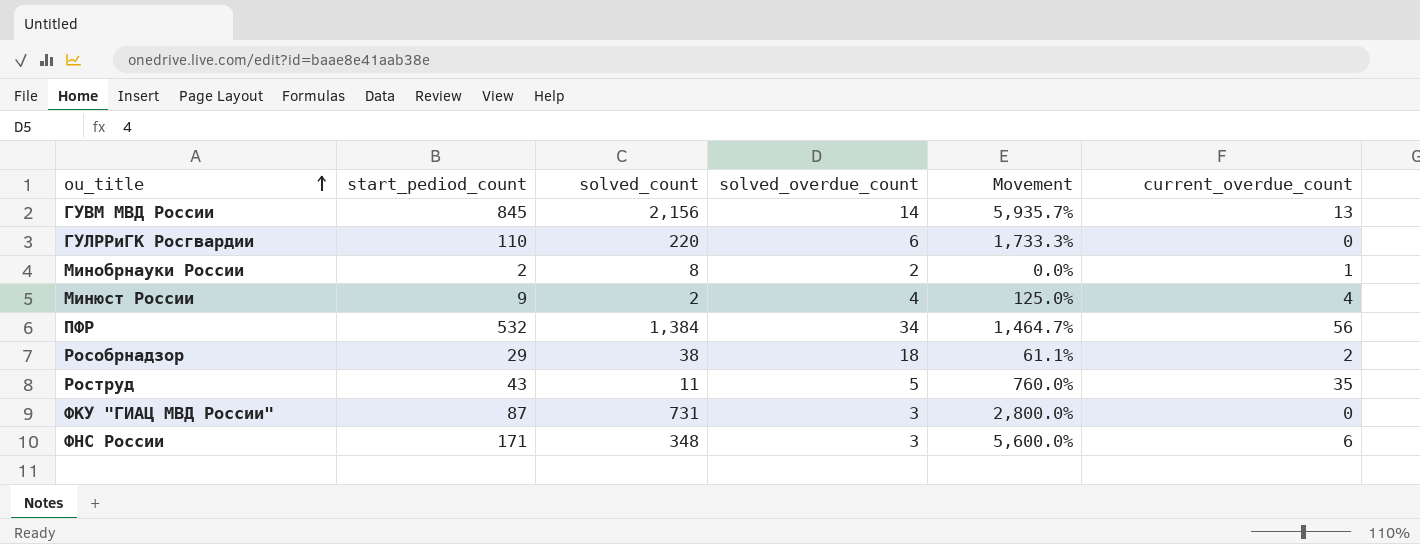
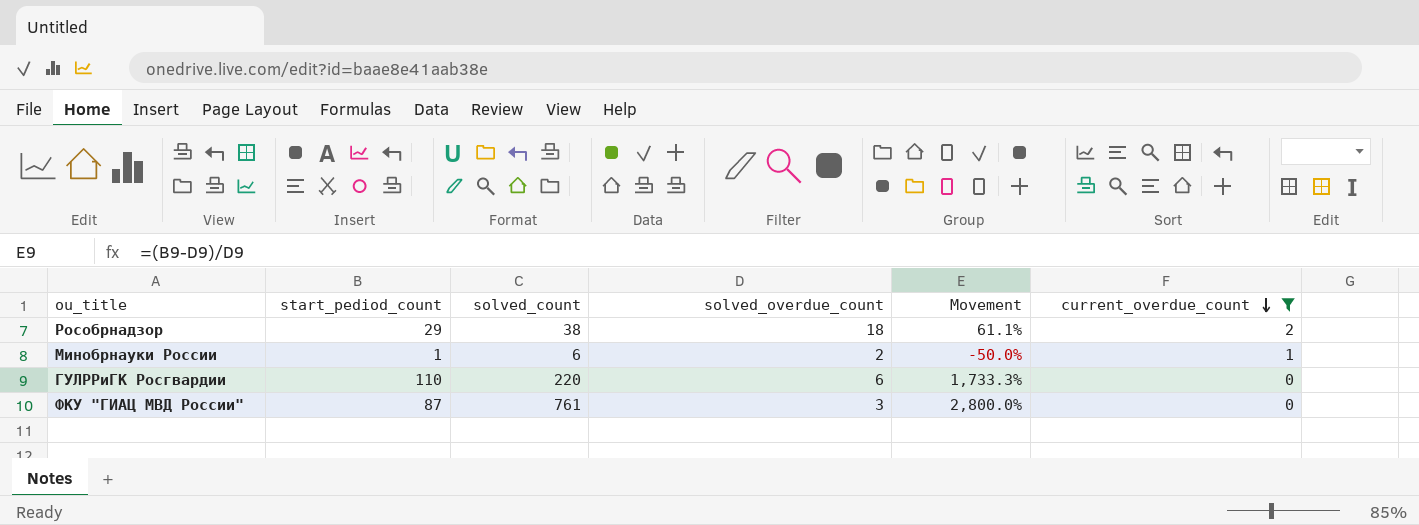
filter: none -> current_overdue_count <= 2
row order: ou_title ascending -> current_overdue_count descending
Минобрнауки России | start_pediod_count: 2 -> 1
Минобрнауки России | solved_count: 8 -> 6
Минобрнауки России | Movement: 0.0% -> -50.0%
ФКУ "ГИАЦ МВД России" | solved_count: 731 -> 761

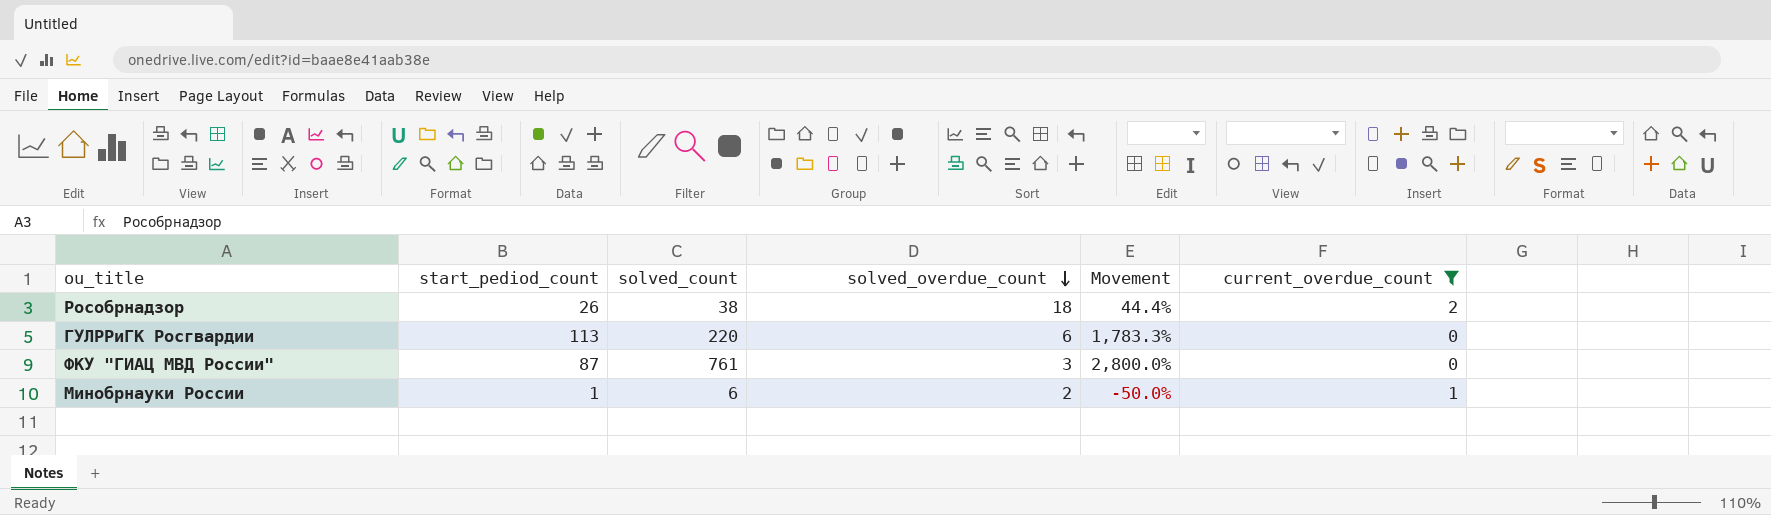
row order: current_overdue_count descending -> solved_overdue_count descending
Рособрнадзор | start_pediod_count: 29 -> 26
Рособрнадзор | Movement: 61.1% -> 44.4%
ГУЛРРиГК Росгвардии | start_pediod_count: 110 -> 113
ГУЛРРиГК Росгвардии | Movement: 1,733.3% -> 1,783.3%

